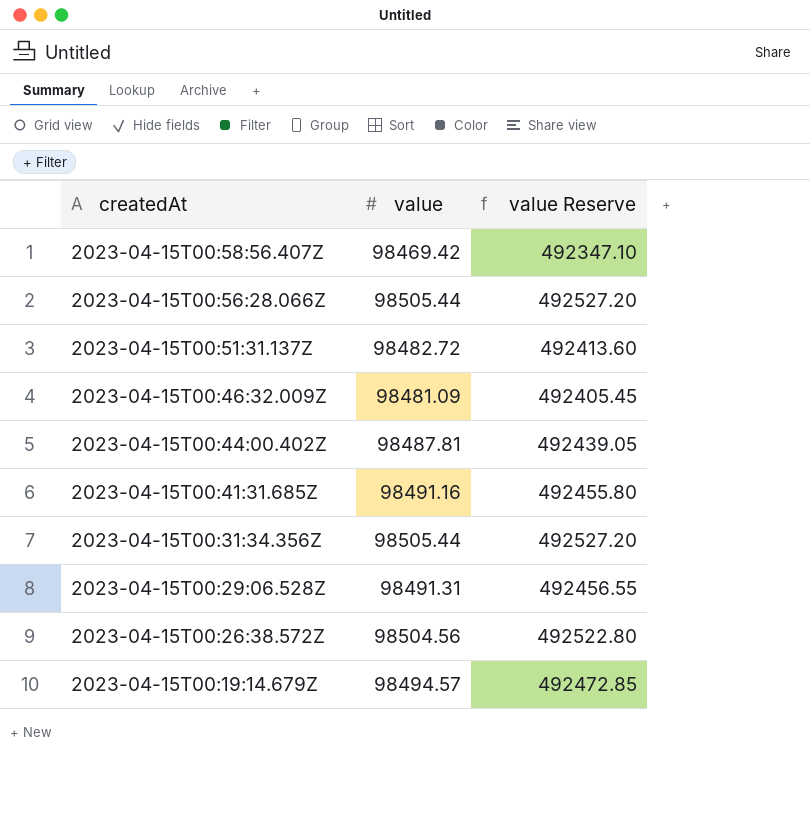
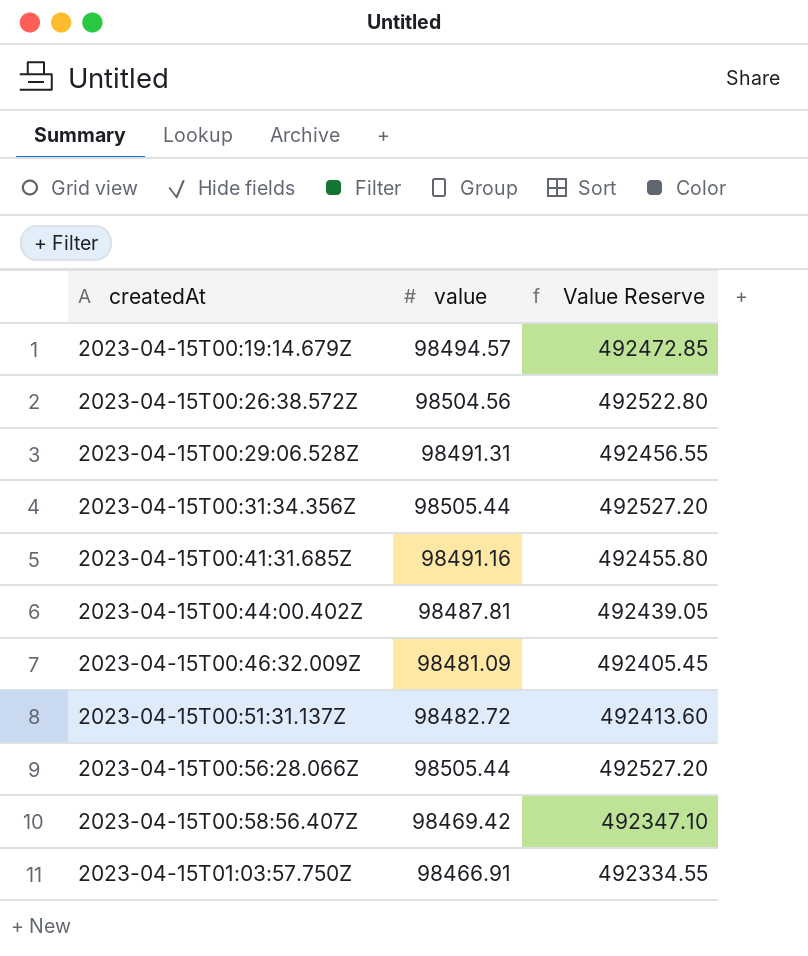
row order: createdAt descending -> createdAt ascending
column name: value Reserve -> Value Reserve
row 2023-04-15T01:03:57.750Z: none -> 98466.91 | 492334.55

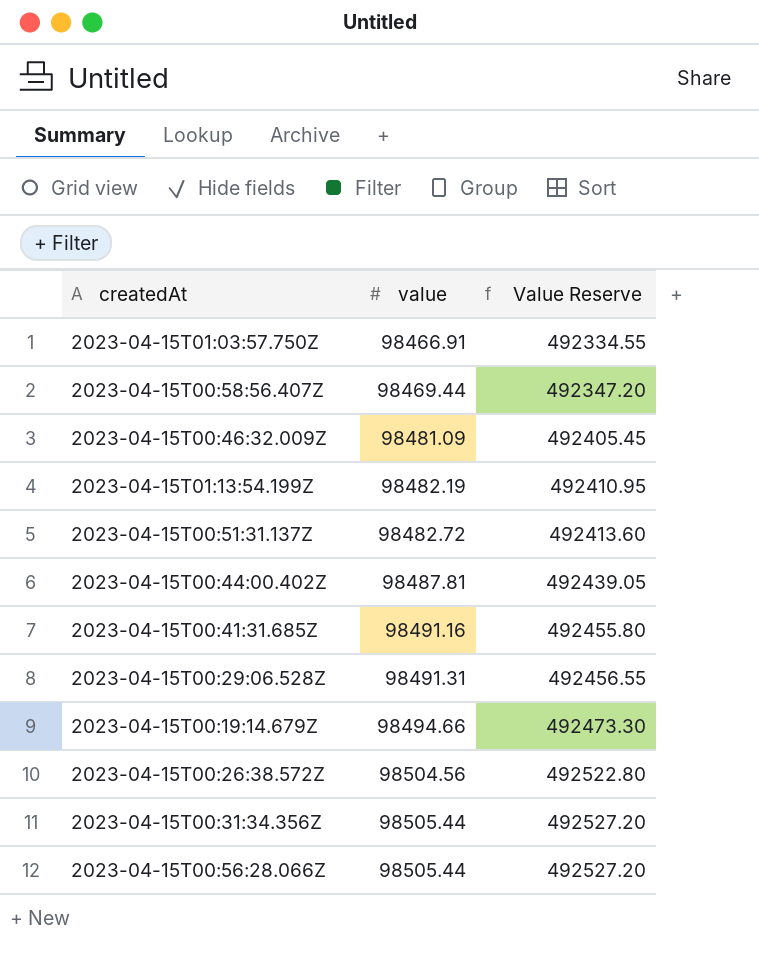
row order: createdAt ascending -> value ascending
2023-04-15T00:58:56.407Z | value: 98469.42 -> 98469.44
2023-04-15T00:58:56.407Z | Value Reserve: 492347.10 -> 492347.20
row 2023-04-15T01:13:54.199Z: none -> 98482.19 | 492410.95
2023-04-15T00:19:14.679Z | value: 98494.57 -> 98494.66
2023-04-15T00:19:14.679Z | Value Reserve: 492472.85 -> 492473.30

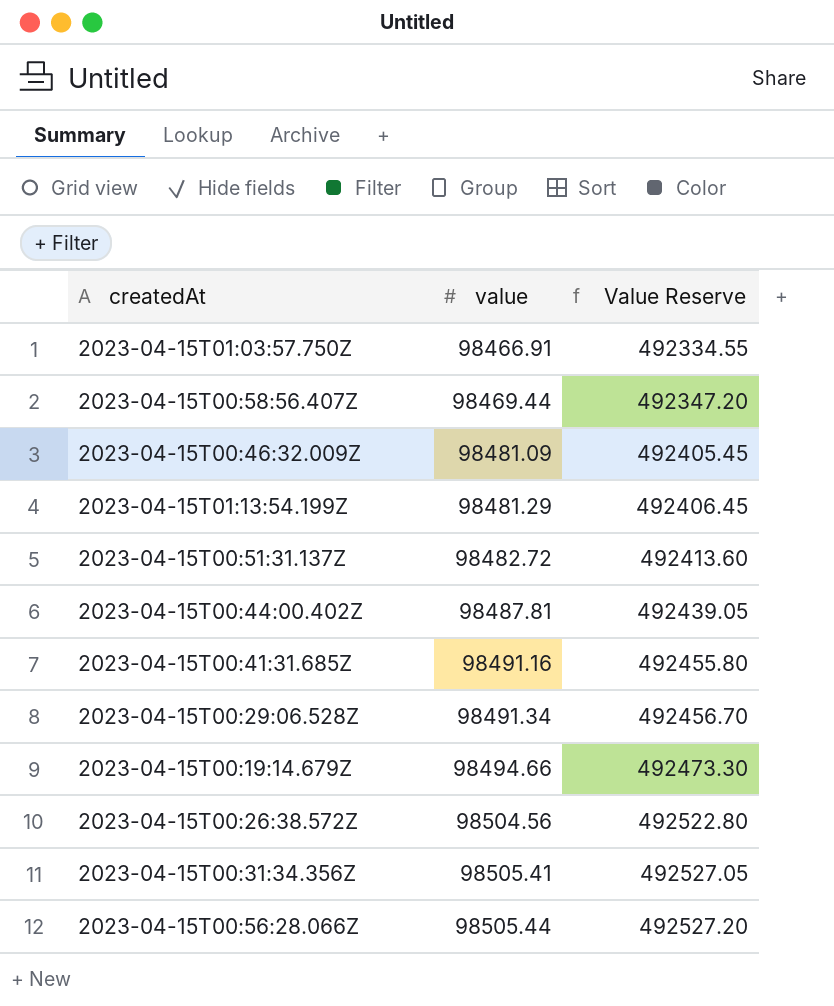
2023-04-15T01:13:54.199Z | value: 98482.19 -> 98481.29
2023-04-15T01:13:54.199Z | Value Reserve: 492410.95 -> 492406.45
2023-04-15T00:29:06.528Z | value: 98491.31 -> 98491.34
2023-04-15T00:29:06.528Z | Value Reserve: 492456.55 -> 492456.70
2023-04-15T00:31:34.356Z | value: 98505.44 -> 98505.41
2023-04-15T00:31:34.356Z | Value Reserve: 492527.20 -> 492527.05

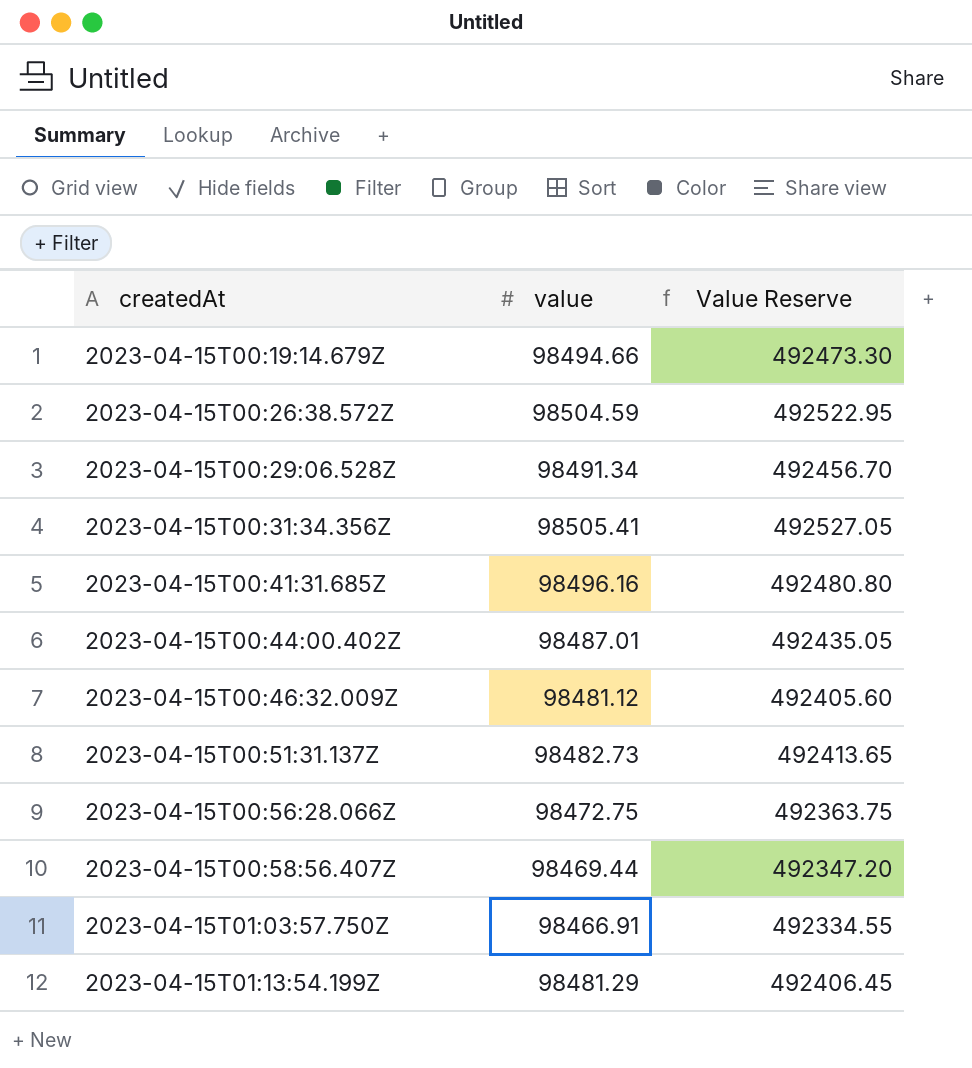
row order: value ascending -> createdAt ascending
2023-04-15T00:26:38.572Z | value: 98504.56 -> 98504.59
2023-04-15T00:26:38.572Z | Value Reserve: 492522.80 -> 492522.95
2023-04-15T00:41:31.685Z | value: 98491.16 -> 98496.16
2023-04-15T00:41:31.685Z | Value Reserve: 492455.80 -> 492480.80
2023-04-15T00:44:00.402Z | value: 98487.81 -> 98487.01
2023-04-15T00:44:00.402Z | Value Reserve: 492439.05 -> 492435.05
2023-04-15T00:46:32.009Z | value: 98481.09 -> 98481.12
2023-04-15T00:46:32.009Z | Value Reserve: 492405.45 -> 492405.60
2023-04-15T00:51:31.137Z | value: 98482.72 -> 98482.73
2023-04-15T00:51:31.137Z | Value Reserve: 492413.60 -> 492413.65
2023-04-15T00:56:28.066Z | value: 98505.44 -> 98472.75
2023-04-15T00:56:28.066Z | Value Reserve: 492527.20 -> 492363.75

